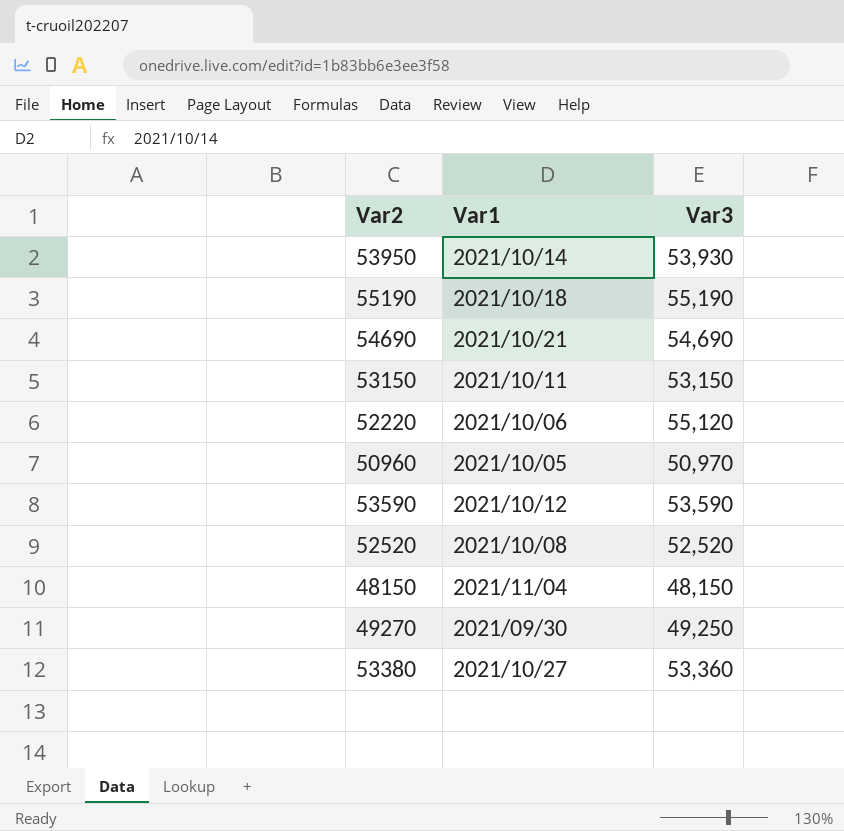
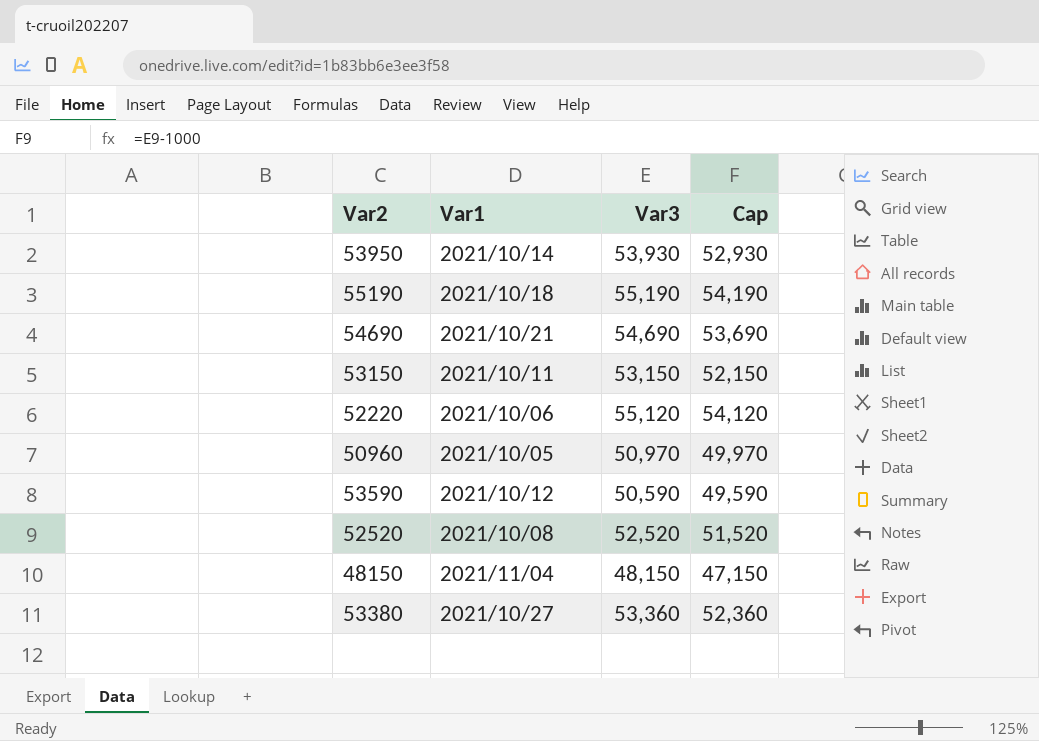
column Cap | formula: none -> [Var3] - 1000
row 49270: 2021/09/30 | 49,250 -> none
53590 | Var3: 53,590 -> 50,590

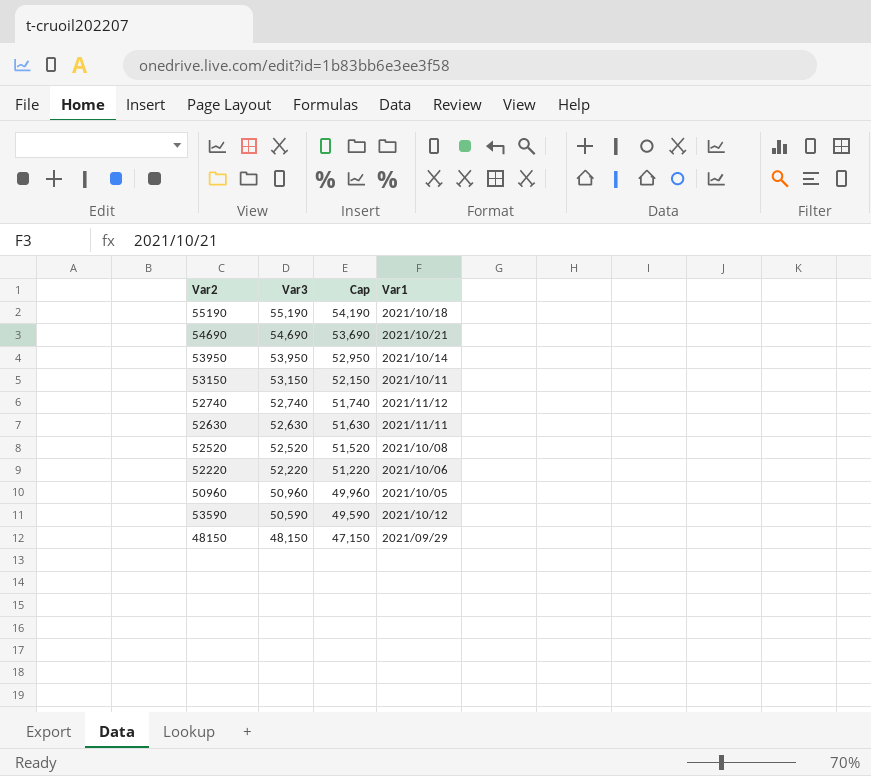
row order: none -> Var3 descending
column Var1 | position: 2 -> 4
row 53380: 2021/10/27 | 53,360 | 52,360 -> none
53950 | Var3: 53,930 -> 53,950
53950 | Cap: 52,930 -> 52,950
row 52740: none -> 52,740 | 51,740 | 2021/11/12
row 52630: none -> 52,630 | 51,630 | 2021/11/11
52220 | Var3: 55,120 -> 52,220
52220 | Cap: 54,120 -> 51,220
50960 | Var3: 50,970 -> 50,960
50960 | Cap: 49,970 -> 49,960
48150 | Var1: 2021/11/04 -> 2021/09/29

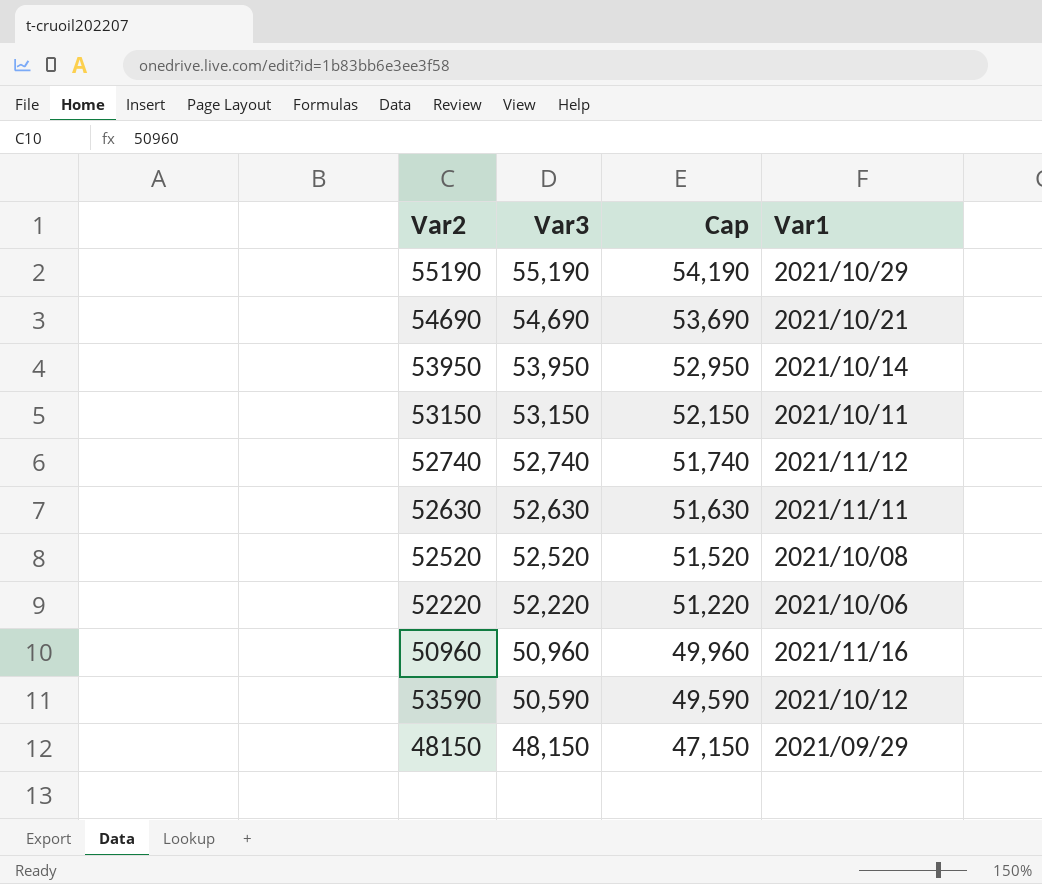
55190 | Var1: 2021/10/18 -> 2021/10/29
50960 | Var1: 2021/10/05 -> 2021/11/16

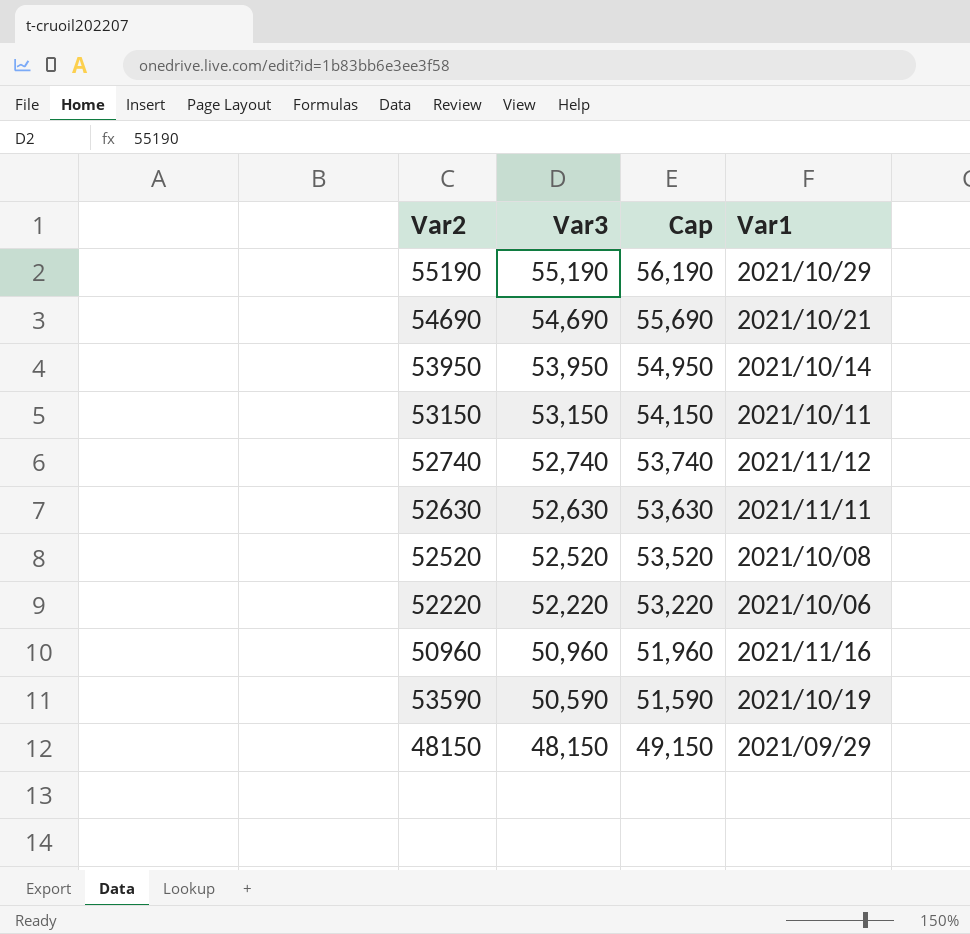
column Cap | formula: [Var3] - 1000 -> [Var3] + 1000
53590 | Var1: 2021/10/12 -> 2021/10/19

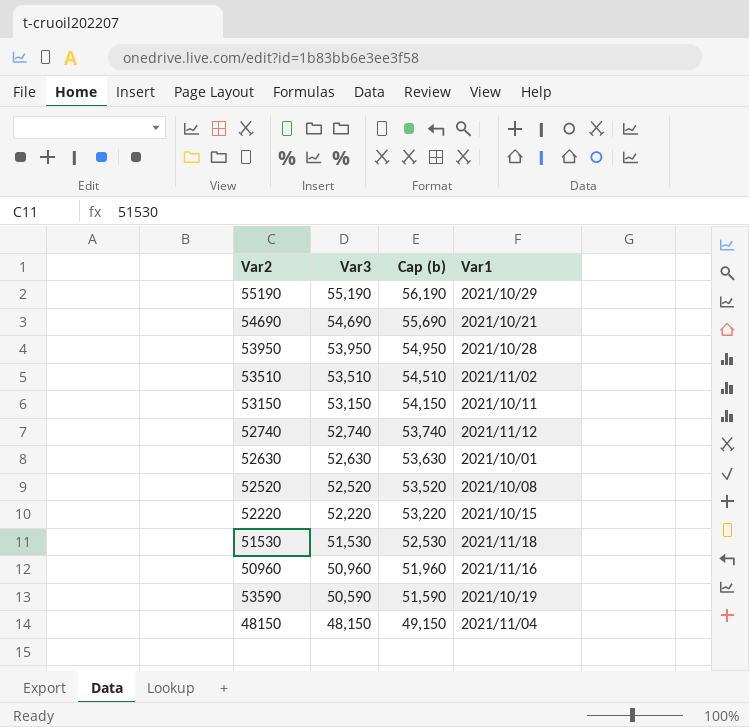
column name: Cap -> Cap (b)
53950 | Var1: 2021/10/14 -> 2021/10/28
row 53510: none -> 53,510 | 54,510 | 2021/11/02
52630 | Var1: 2021/11/11 -> 2021/10/01
52220 | Var1: 2021/10/06 -> 2021/10/15
row 51530: none -> 51,530 | 52,530 | 2021/11/18
48150 | Var1: 2021/09/29 -> 2021/11/04

